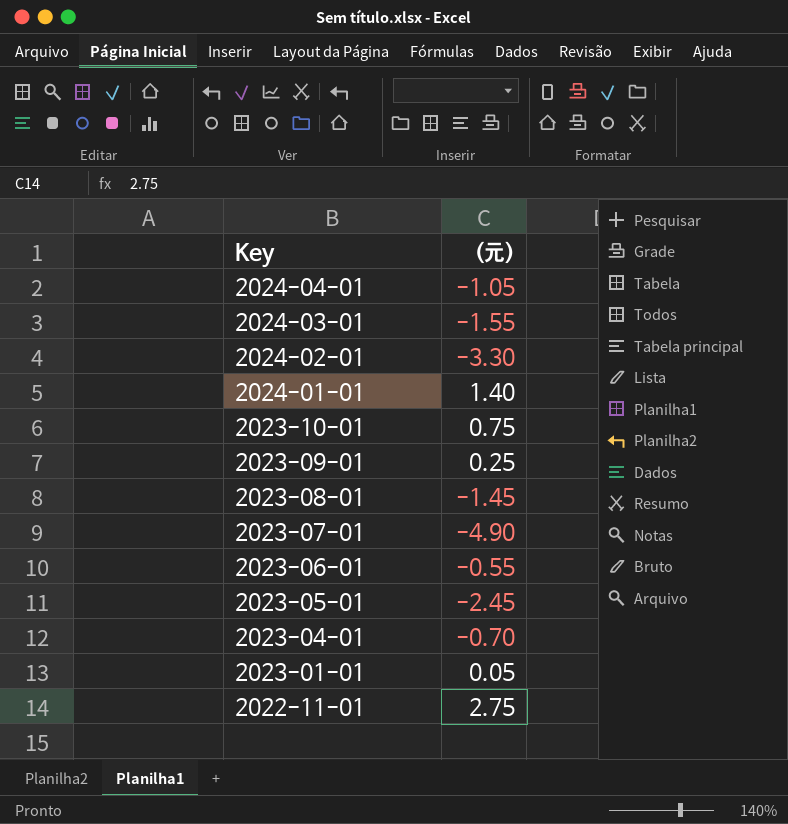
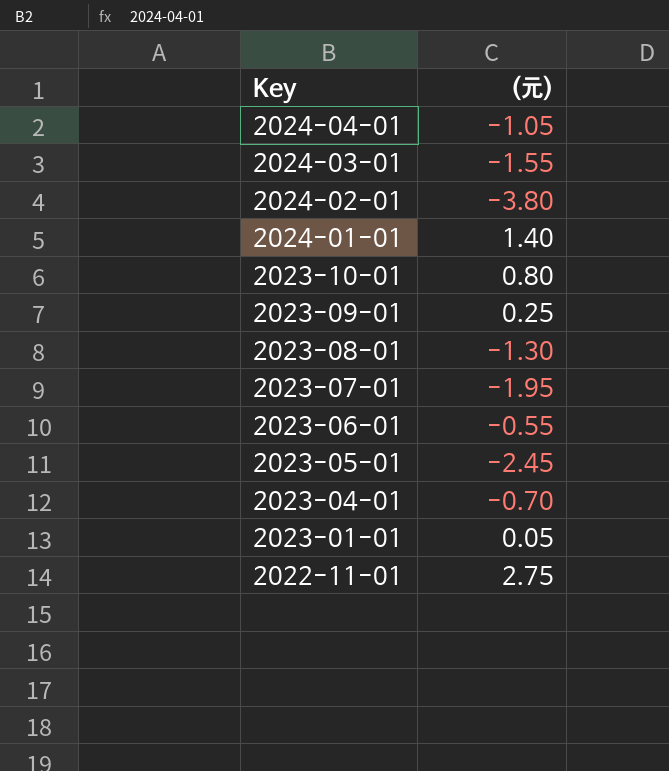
2024-02-01 | (元): -3.30 -> -3.80
2023-10-01 | (元): 0.75 -> 0.80
2023-08-01 | (元): -1.45 -> -1.30
2023-07-01 | (元): -4.90 -> -1.95

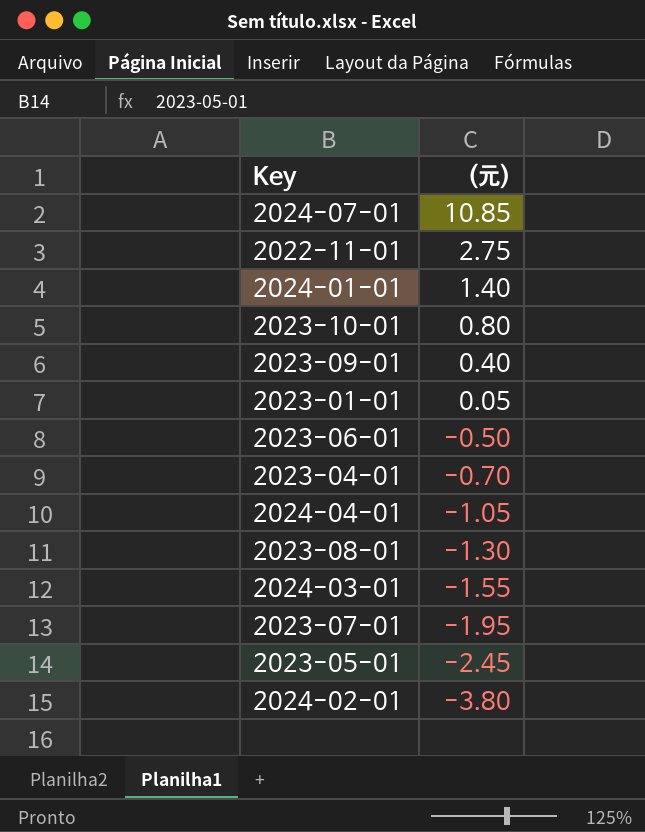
row order: Key descending -> (元) descending
row 2024-07-01: none -> 10.85
2023-09-01 | (元): 0.25 -> 0.40
2023-06-01 | (元): -0.55 -> -0.50

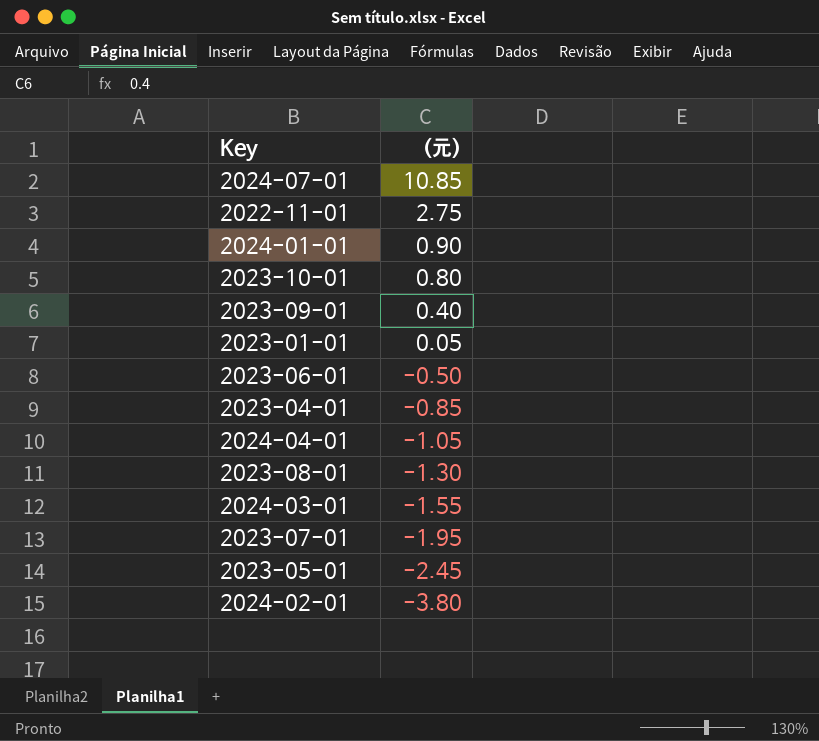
2024-01-01 | (元): 1.40 -> 0.90
2023-04-01 | (元): -0.70 -> -0.85

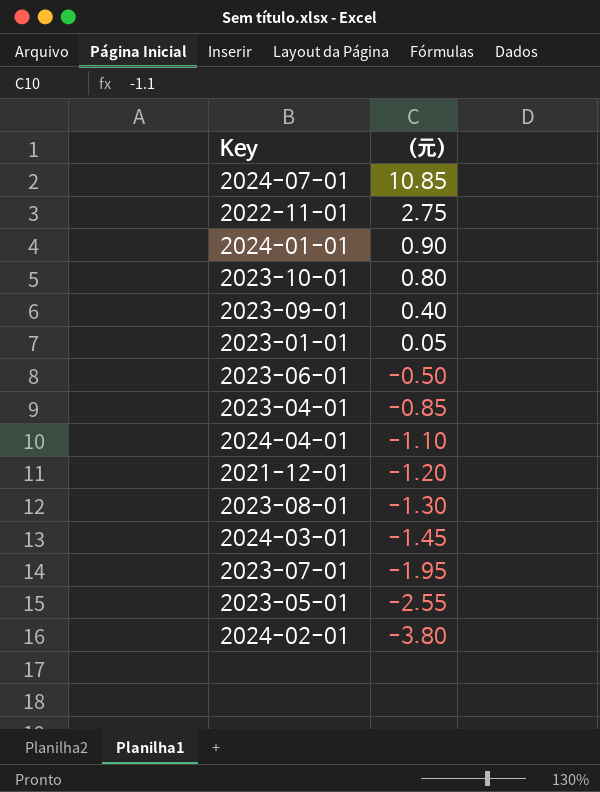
2024-04-01 | (元): -1.05 -> -1.10
row 2021-12-01: none -> -1.20
2024-03-01 | (元): -1.55 -> -1.45
2023-05-01 | (元): -2.45 -> -2.55

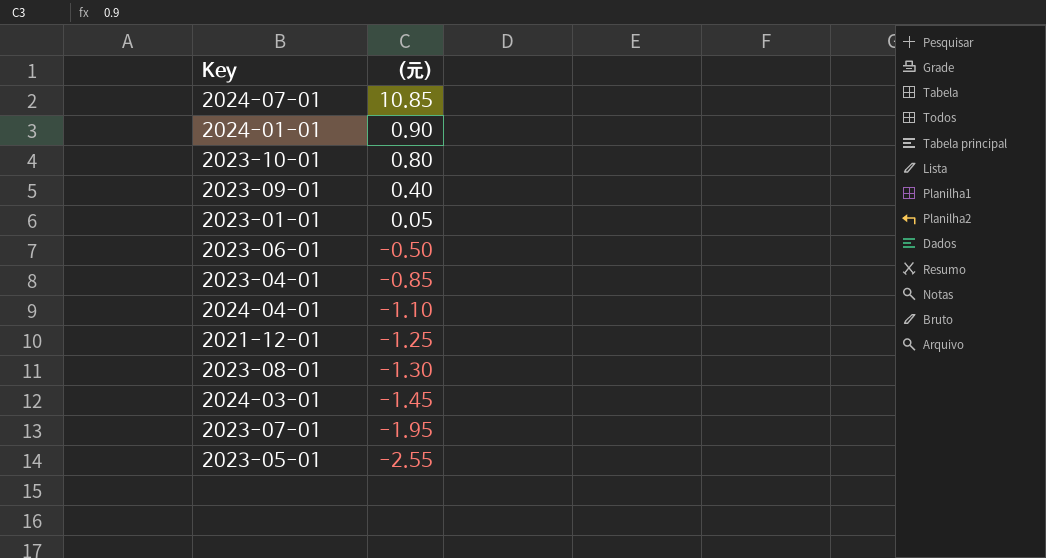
row 2022-11-01: 2.75 -> none
row 2024-02-01: -3.80 -> none
2021-12-01 | (元): -1.20 -> -1.25

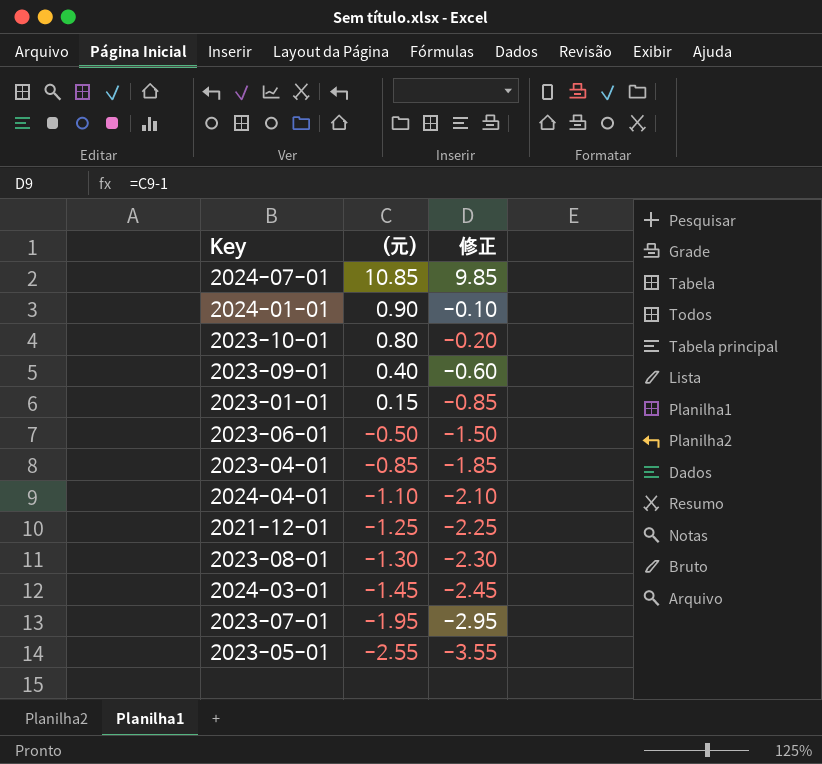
column 修正 | formula: none -> [(元)] - 1
2023-01-01 | (元): 0.05 -> 0.15

